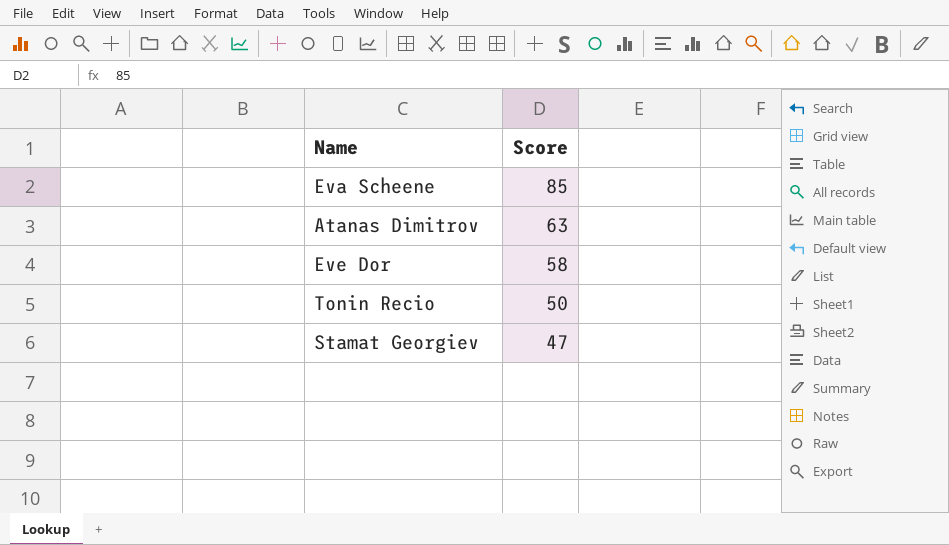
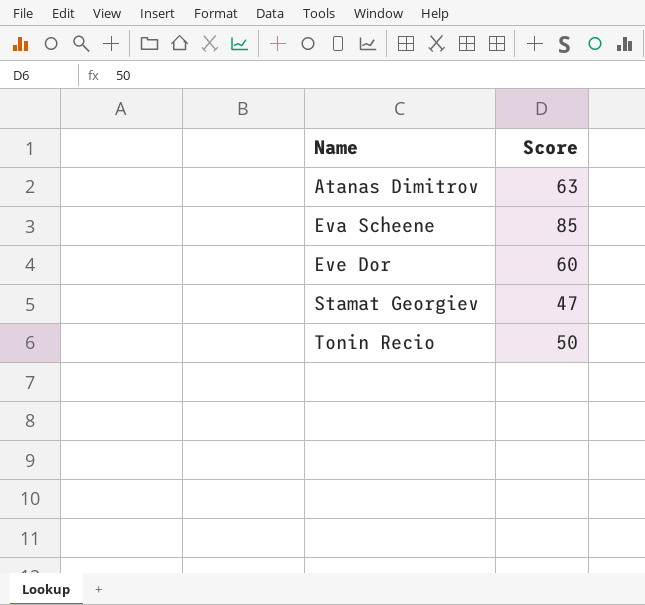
row order: Score descending -> Name ascending
Eve Dor | Score: 58 -> 60

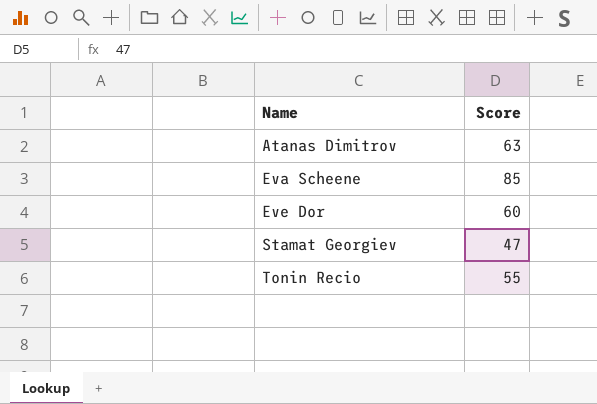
Tonin Recio | Score: 50 -> 55

